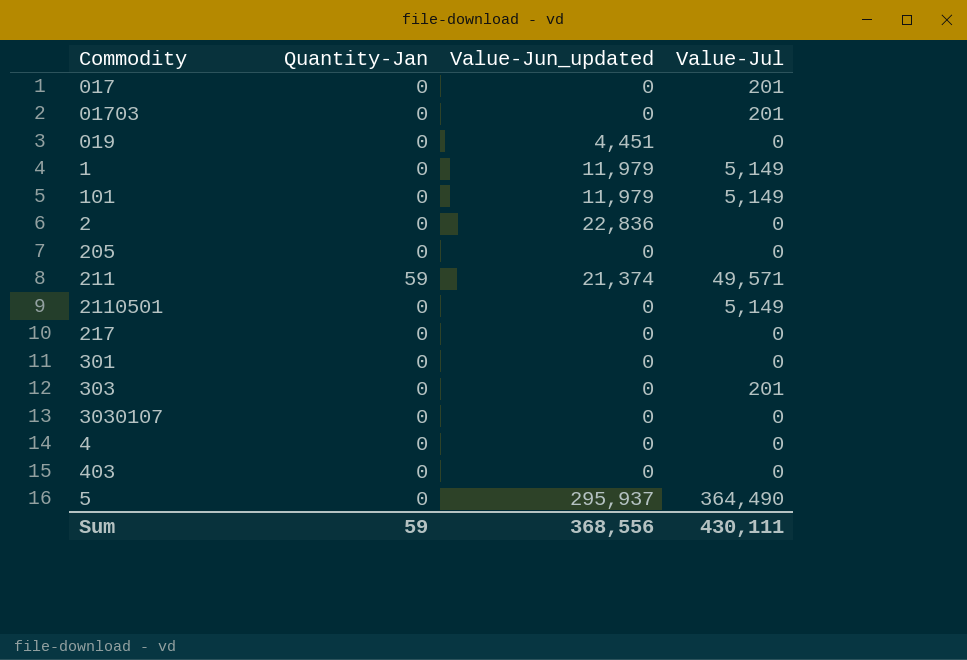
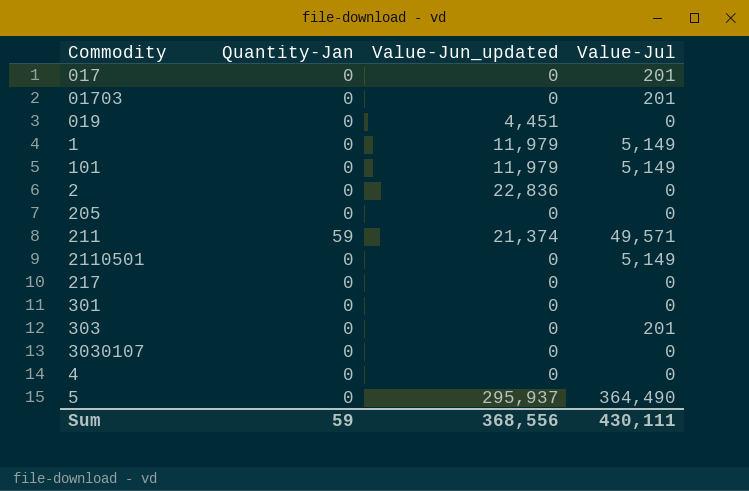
row 403: 0 | 0 | 0 -> none

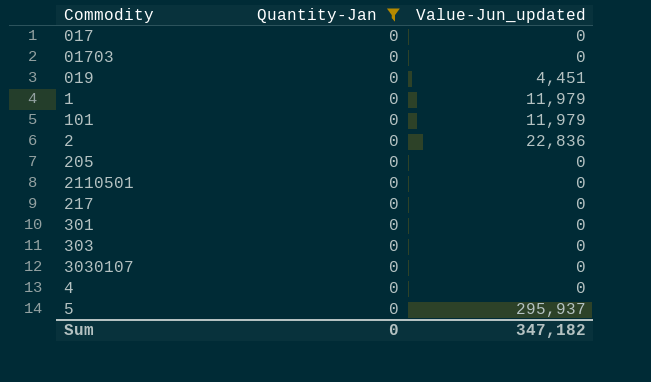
filter: none -> Quantity-Jan = 0
column Value-Jul | position: 4 -> none
Sum | Quantity-Jan: 59 -> 0
Sum | Value-Jun_updated: 368,556 -> 347,182

